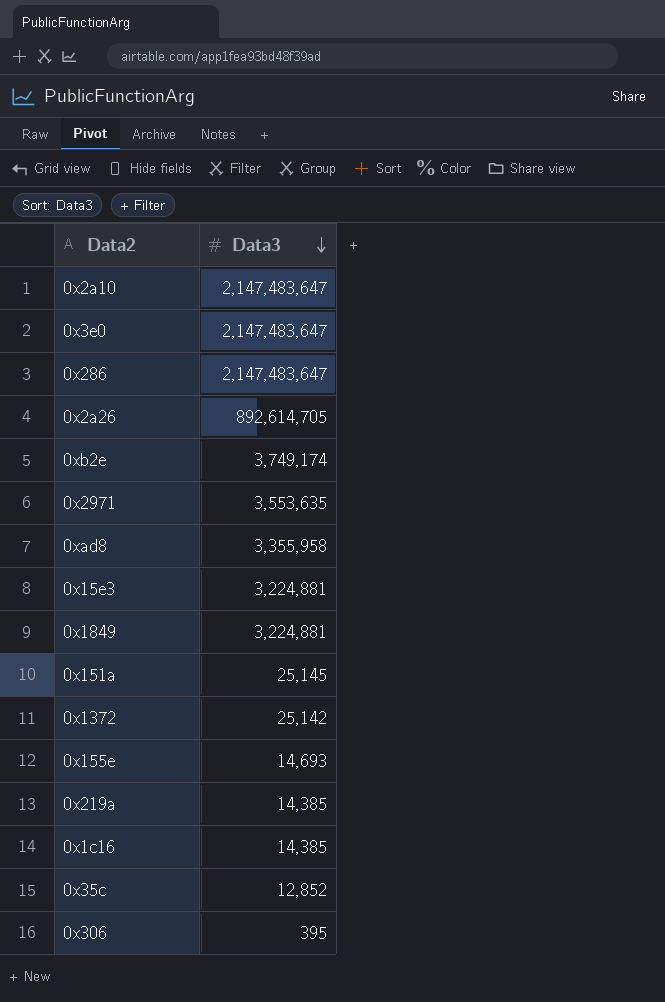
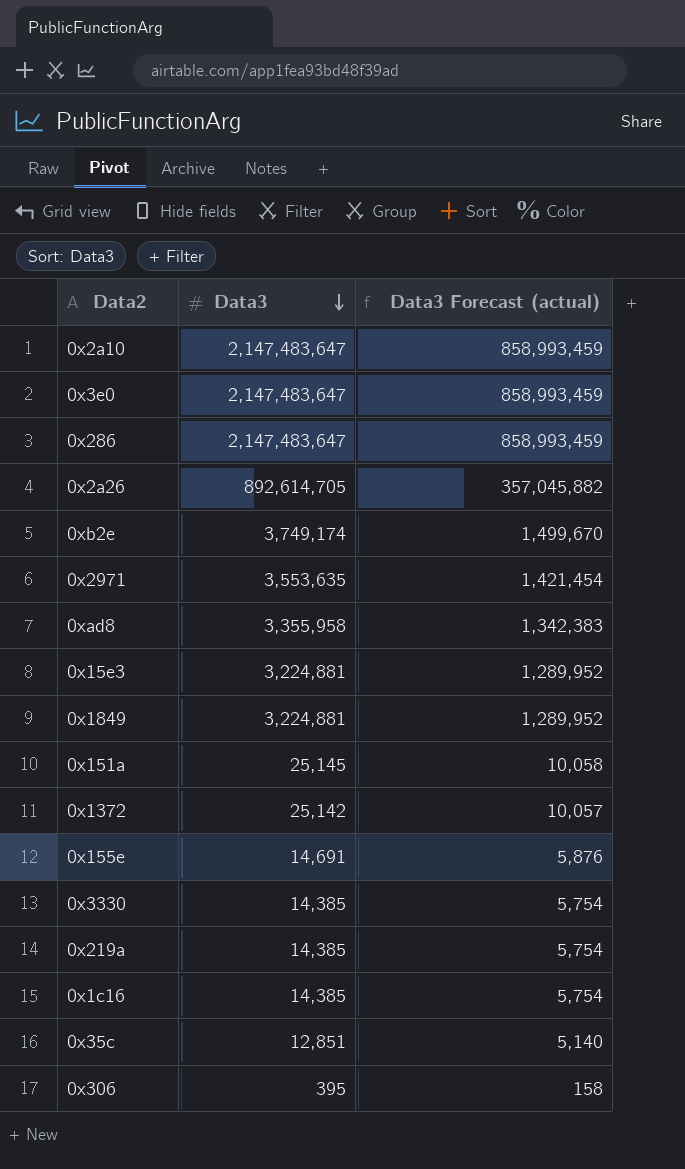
column Data3 Forecast (actual) | formula: none -> [Data3] * 0.4
0x155e | Data3: 14,693 -> 14,691
row 0x3330: none -> 14,385 | 5,754
0x35c | Data3: 12,852 -> 12,851

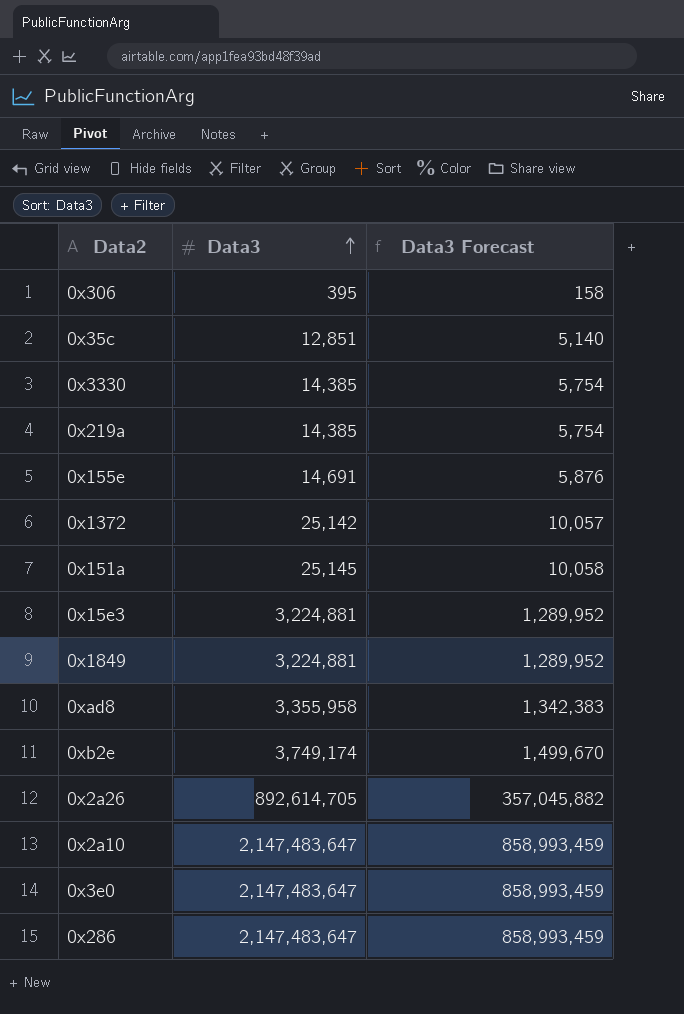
row order: Data3 descending -> Data3 ascending
column name: Data3 Forecast (actual) -> Data3 Forecast
row 0x2971: 3,553,635 | 1,421,454 -> none
row 0x1c16: 14,385 | 5,754 -> none

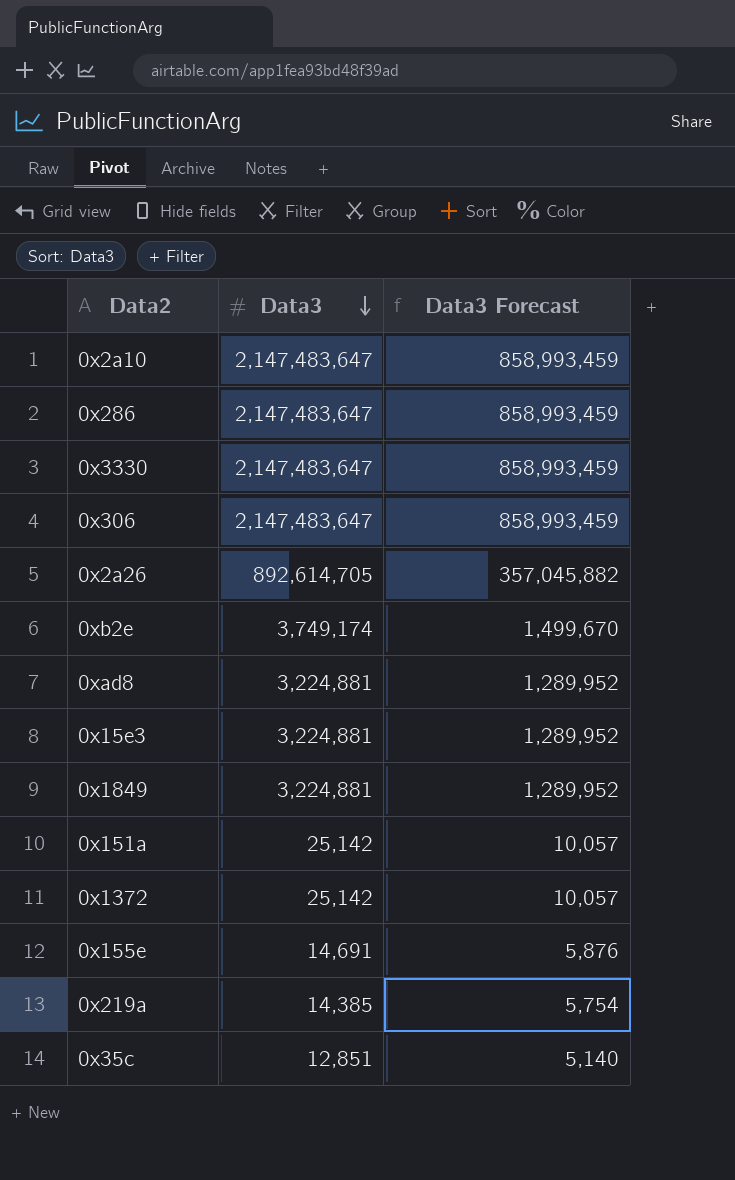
row order: Data3 ascending -> Data3 descending
row 0x3e0: 2,147,483,647 | 858,993,459 -> none
0x3330 | Data3: 14,385 -> 2,147,483,647
0x3330 | Data3 Forecast: 5,754 -> 858,993,459
0x306 | Data3: 395 -> 2,147,483,647
0x306 | Data3 Forecast: 158 -> 858,993,459
0xad8 | Data3: 3,355,958 -> 3,224,881
0xad8 | Data3 Forecast: 1,342,383 -> 1,289,952
0x151a | Data3: 25,145 -> 25,142
0x151a | Data3 Forecast: 10,058 -> 10,057

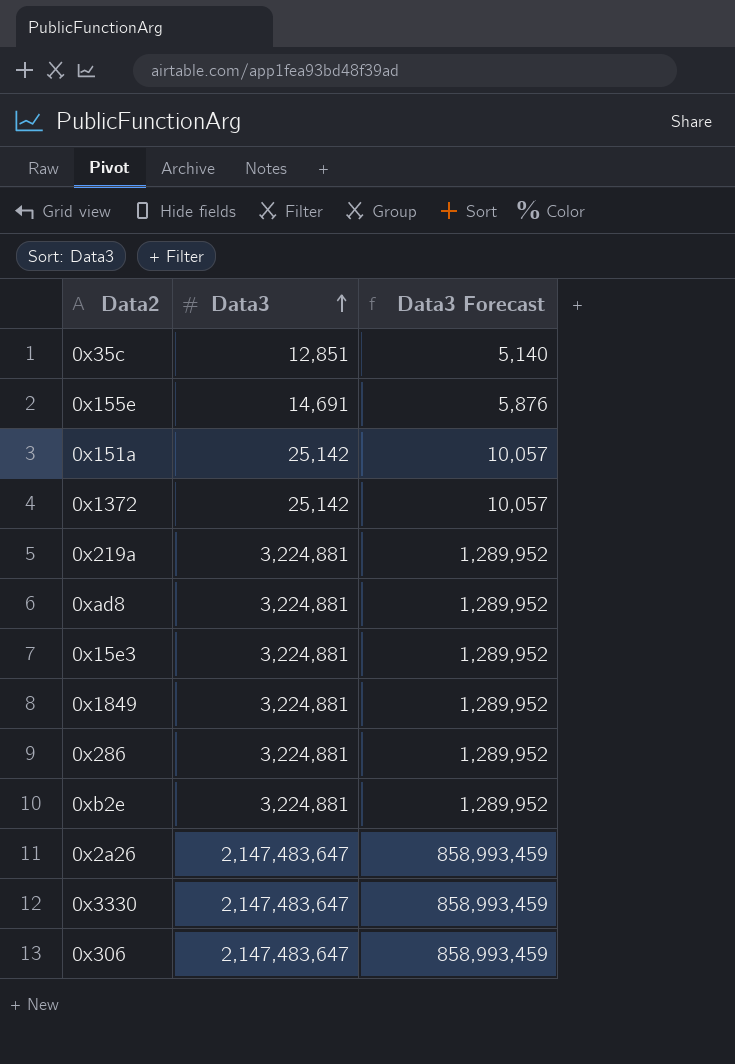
row order: Data3 descending -> Data3 ascending
row 0x2a10: 2,147,483,647 | 858,993,459 -> none
0x219a | Data3: 14,385 -> 3,224,881
0x219a | Data3 Forecast: 5,754 -> 1,289,952
0x286 | Data3: 2,147,483,647 -> 3,224,881
0x286 | Data3 Forecast: 858,993,459 -> 1,289,952
0xb2e | Data3: 3,749,174 -> 3,224,881
0xb2e | Data3 Forecast: 1,499,670 -> 1,289,952
0x2a26 | Data3: 892,614,705 -> 2,147,483,647
0x2a26 | Data3 Forecast: 357,045,882 -> 858,993,459

